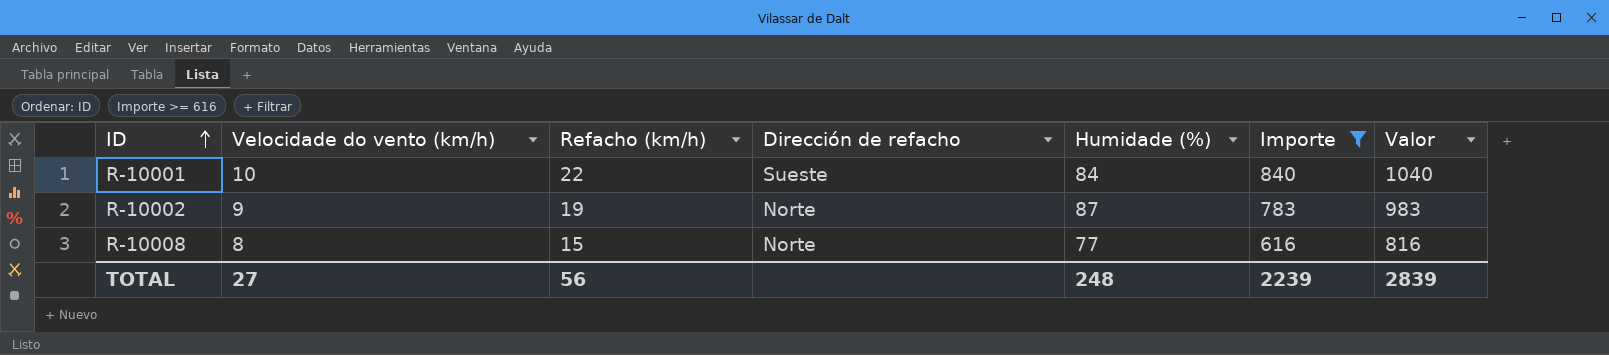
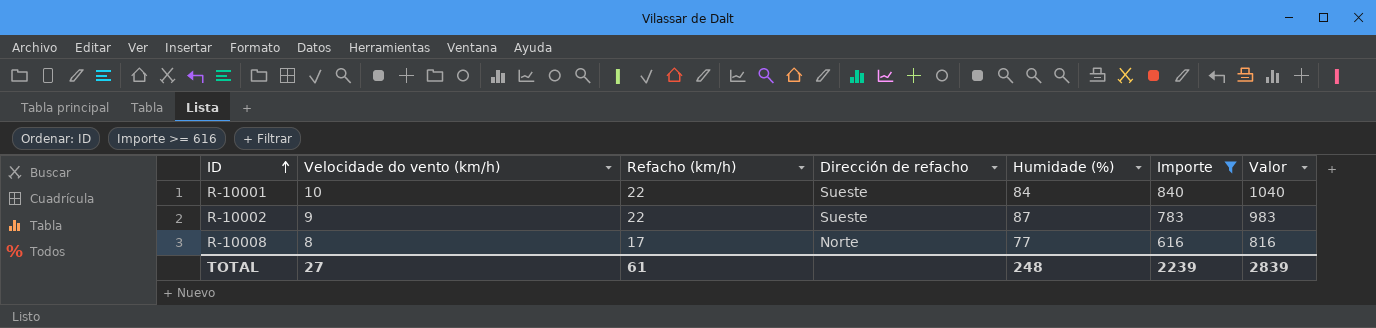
R-10002 | Refacho (km/h): 19 -> 22
R-10002 | Dirección de refacho: Norte -> Sueste
R-10008 | Refacho (km/h): 15 -> 17
TOTAL | Refacho (km/h): 56 -> 61

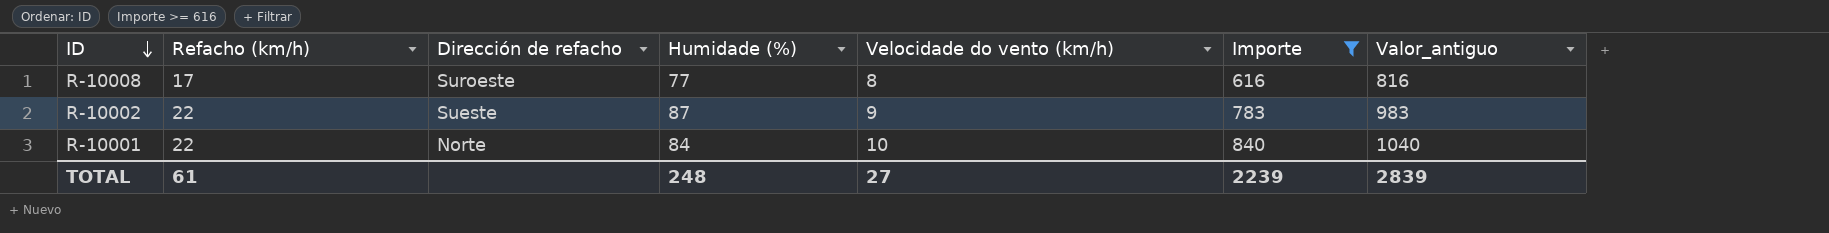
row order: ID ascending -> ID descending
column Velocidade do vento (km/h) | position: 2 -> 5
column name: Valor -> Valor_antiguo
R-10008 | Dirección de refacho: Norte -> Suroeste
R-10001 | Dirección de refacho: Sueste -> Norte

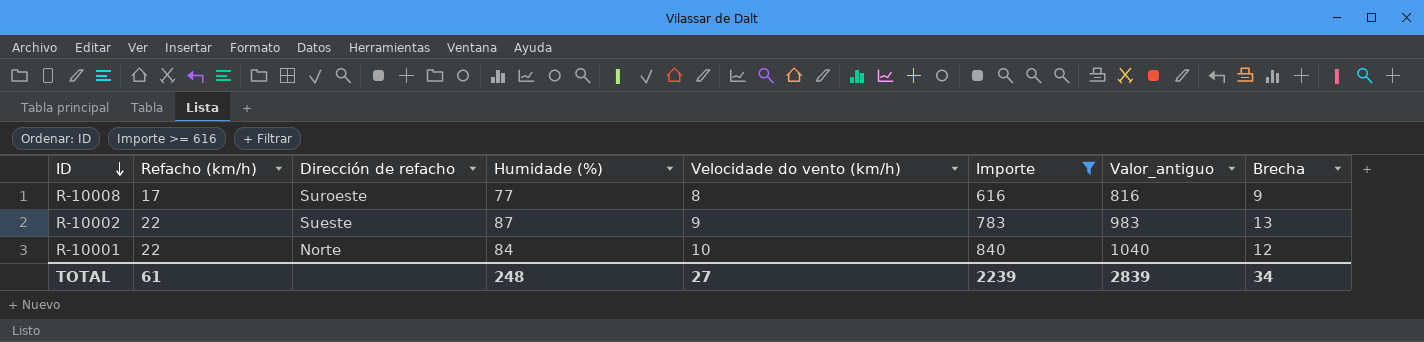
column Brecha | formula: none -> [Refacho (km/h)] - [Velocidade do vento (km/h)]

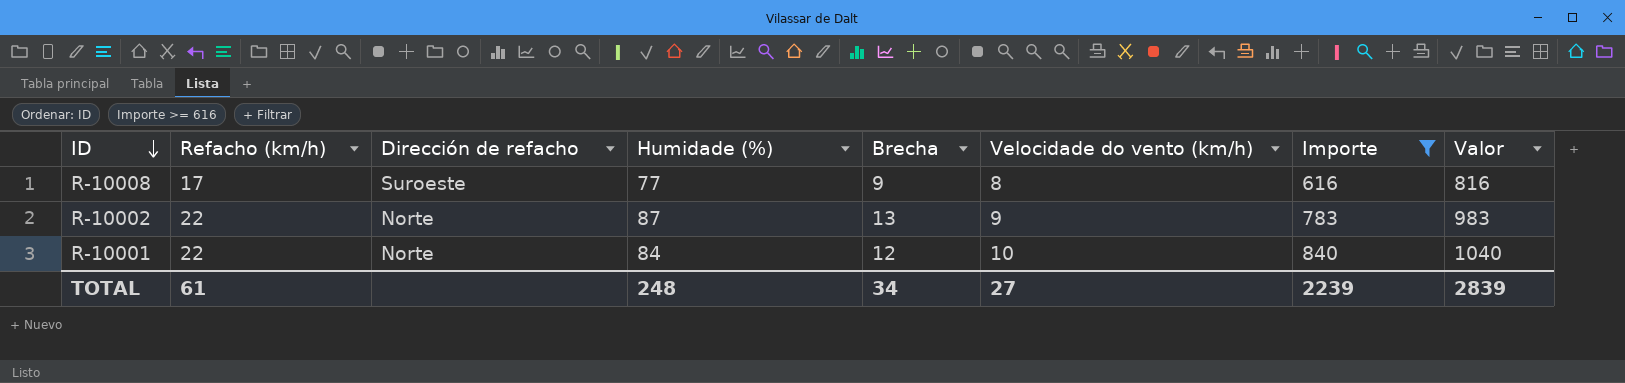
column Brecha | position: 8 -> 5
column name: Valor_antiguo -> Valor
R-10002 | Dirección de refacho: Sueste -> Norte

